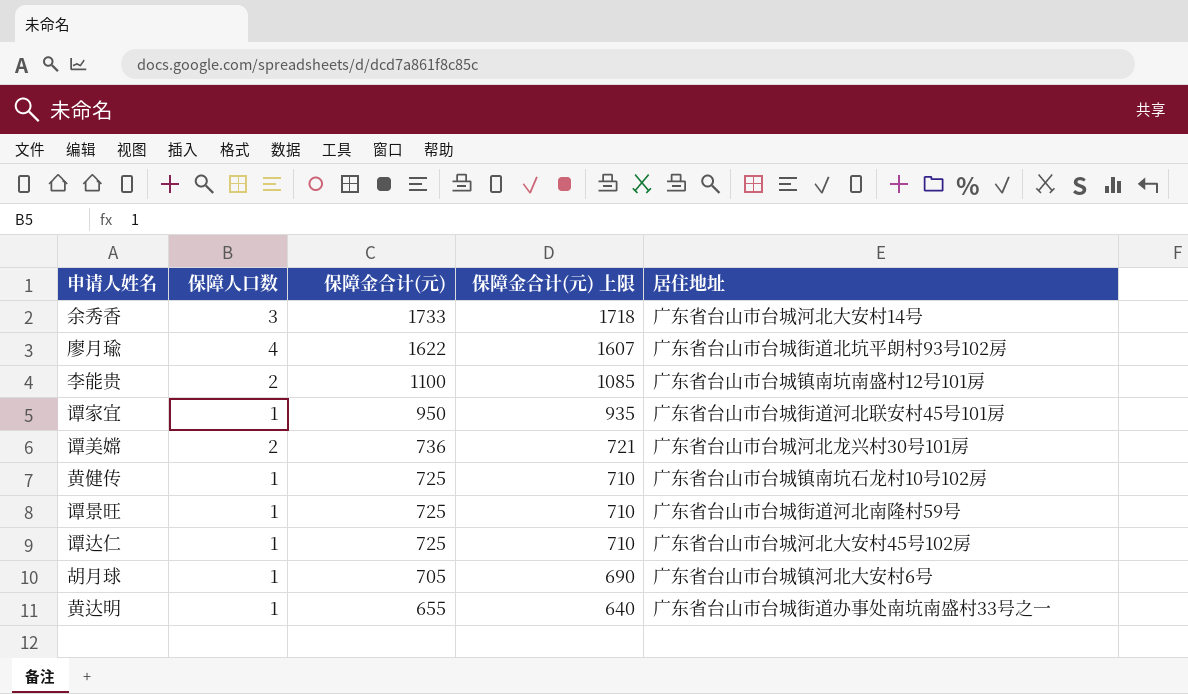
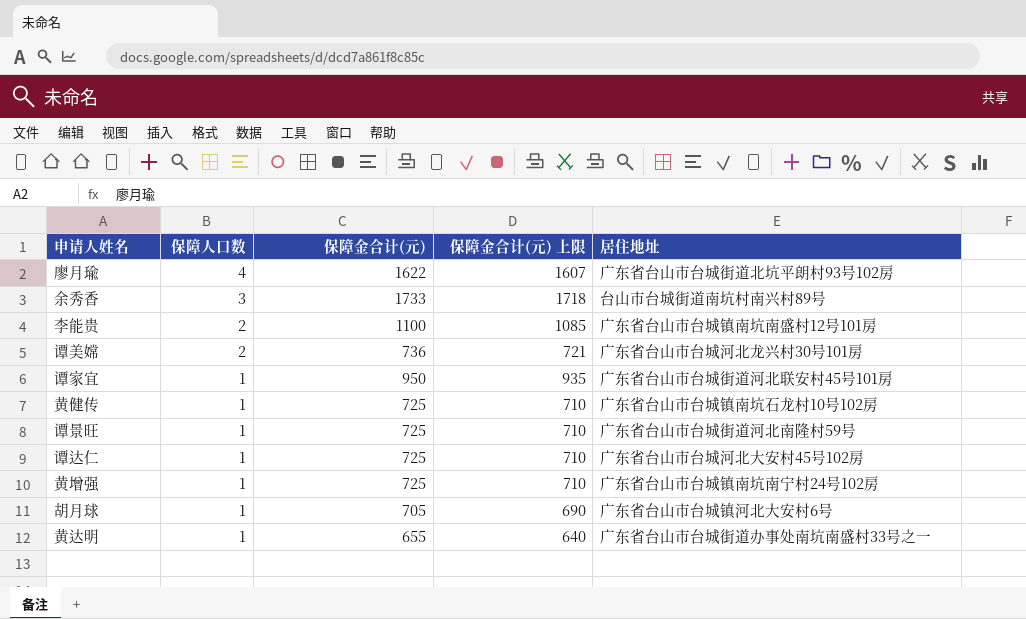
row order: 保障金合计(元) descending -> 保障人口数 descending
余秀香 | 居住地址: 广东省台山市台城河北大安村14号 -> 台山市台城街道南坑村南兴村89号
row 黄增强: none -> 1 | 725 | 710 | 广东省台山市台城镇南坑南宁村24号102房

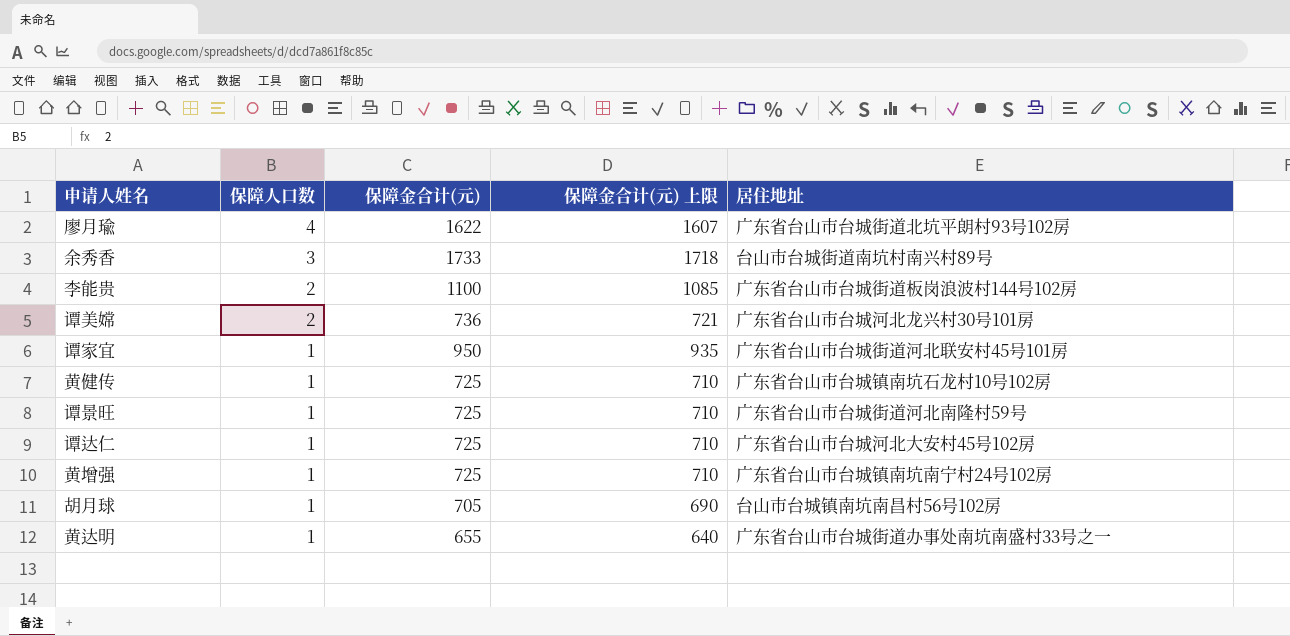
李能贵 | 居住地址: 广东省台山市台城镇南坑南盛村12号101房 -> 广东省台山市台城街道板岗浪波村144号102房
胡月球 | 居住地址: 广东省台山市台城镇河北大安村6号 -> 台山市台城镇南坑南昌村56号102房

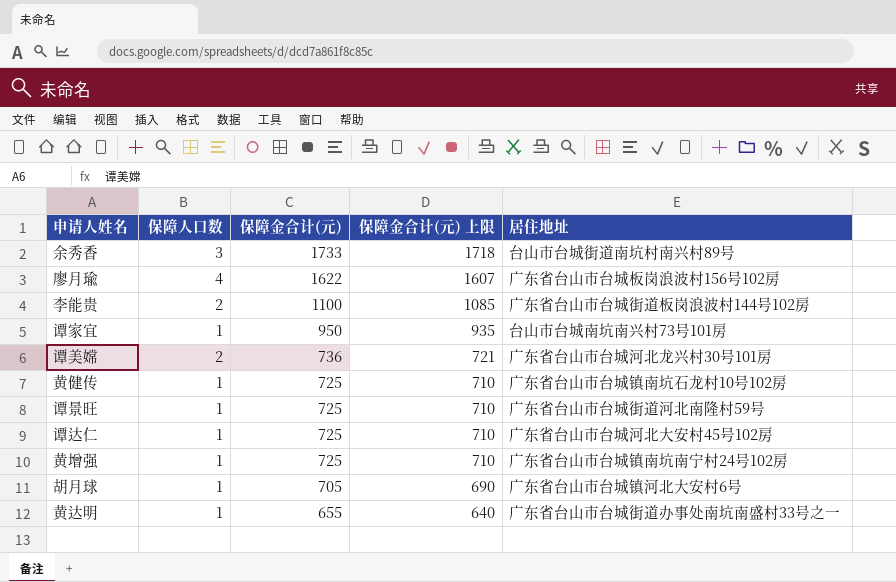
row order: 保障人口数 descending -> 保障金合计(元) descending
廖月瑜 | 居住地址: 广东省台山市台城街道北坑平朗村93号102房 -> 广东省台山市台城板岗浪波村156号102房
谭家宜 | 居住地址: 广东省台山市台城街道河北联安村45号101房 -> 台山市台城南坑南兴村73号101房
胡月球 | 居住地址: 台山市台城镇南坑南昌村56号102房 -> 广东省台山市台城镇河北大安村6号

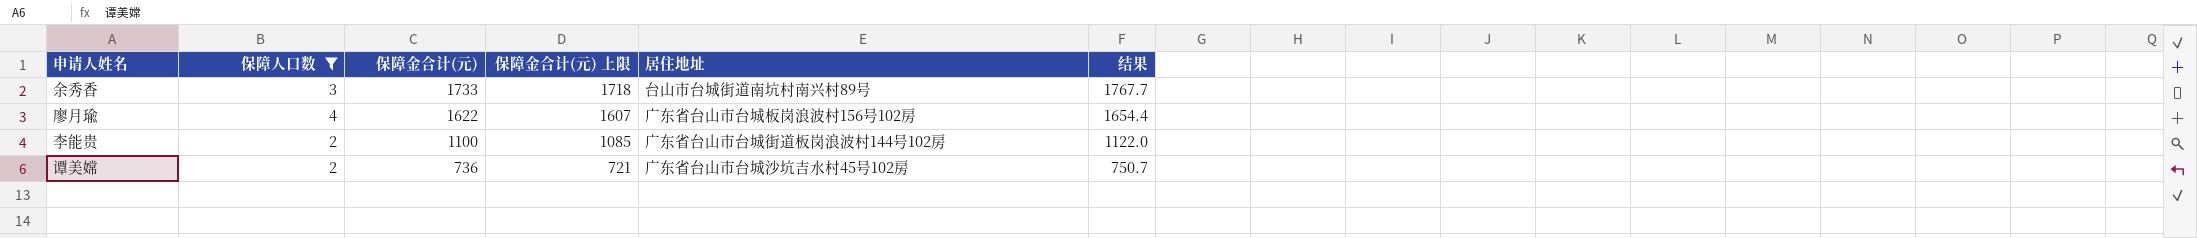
filter: none -> 保障人口数 != 1
column 结果 | formula: none -> [保障金合计(元)] * 1.02
谭美嫦 | 居住地址: 广东省台山市台城河北龙兴村30号101房 -> 广东省台山市台城沙坑吉水村45号102房

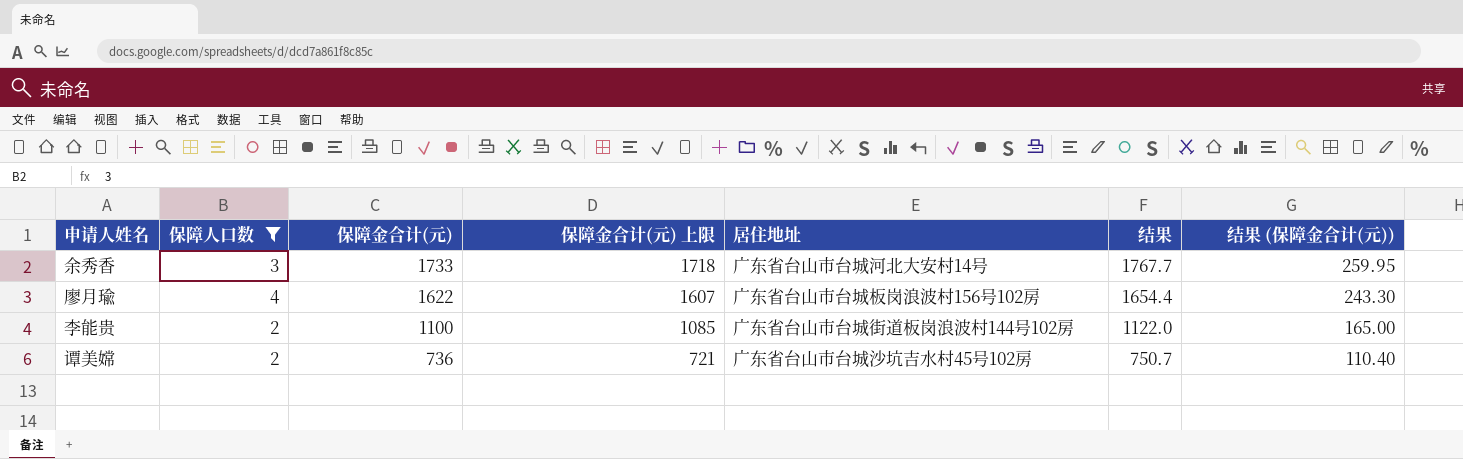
column 结果 (保障金合计(元)) | formula: none -> [保障金合计(元)] * 0.15
余秀香 | 居住地址: 台山市台城街道南坑村南兴村89号 -> 广东省台山市台城河北大安村14号

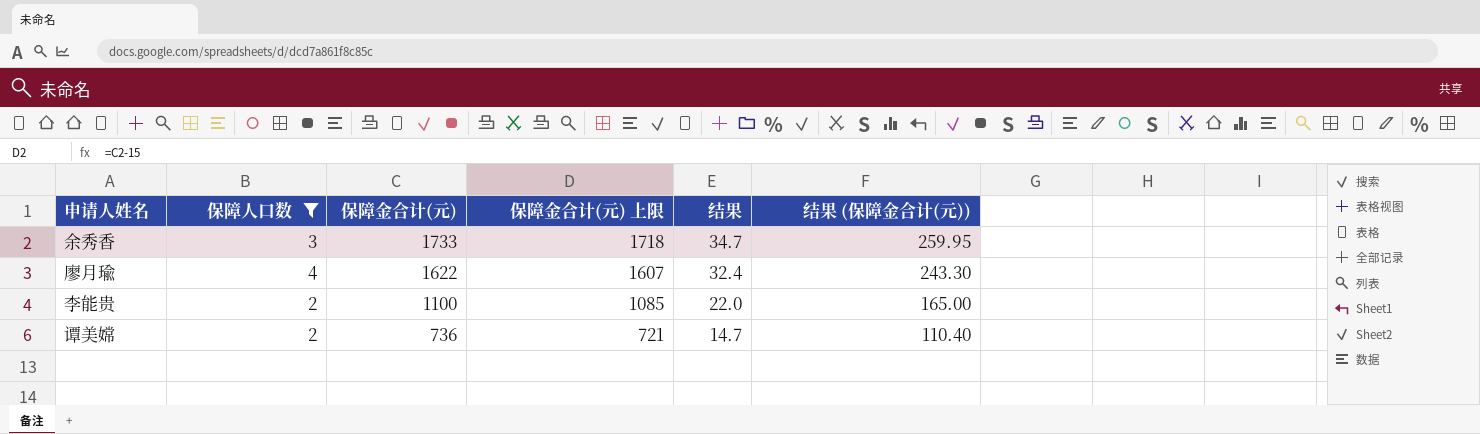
column 居住地址 | position: 5 -> none
column 结果 | formula: [保障金合计(元)] * 1.02 -> [保障金合计(元)] * 0.02

